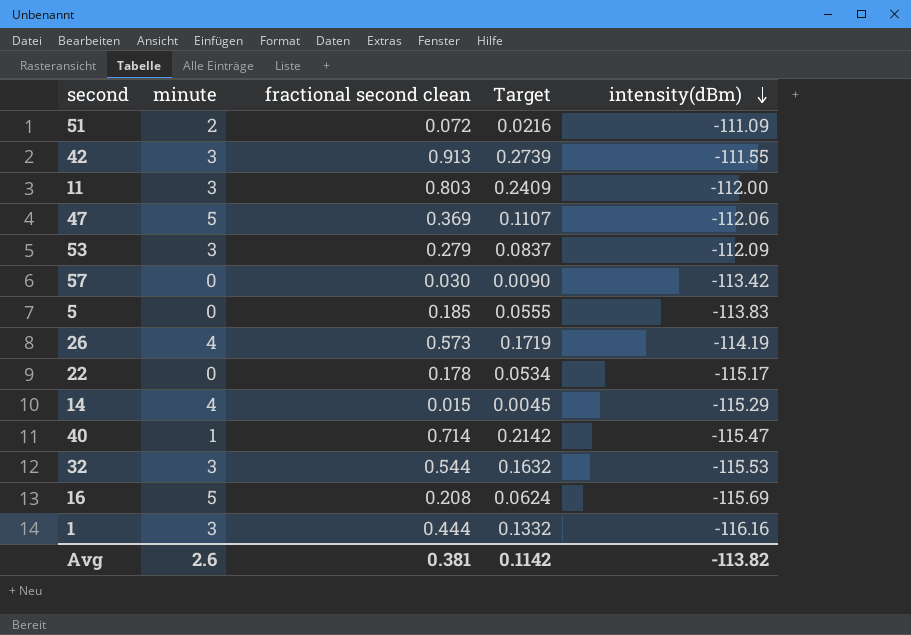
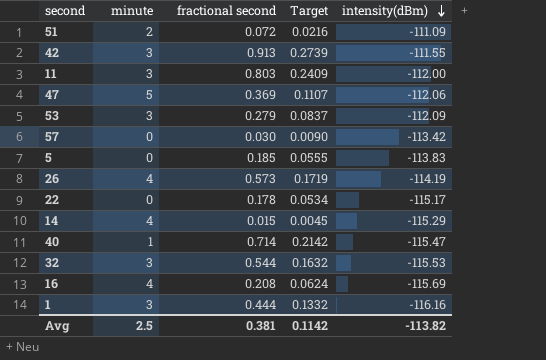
column name: fractional second clean -> fractional second
16 | minute: 5 -> 4
Avg | minute: 2.6 -> 2.5

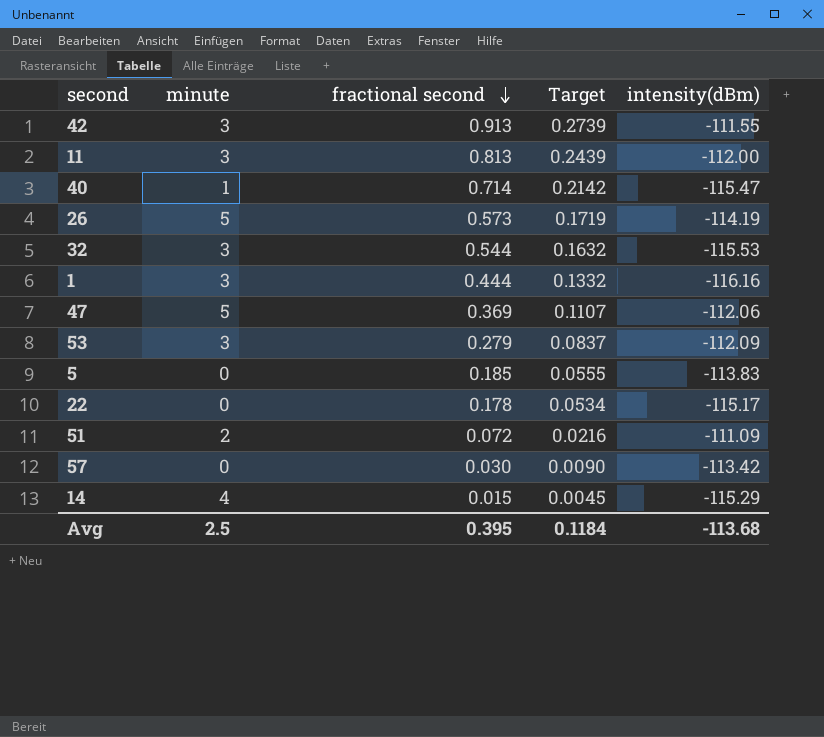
row order: intensity(dBm) descending -> fractional second descending
row 16: 4 | 0.208 | 0.0624 | -115.69 -> none
11 | fractional second: 0.803 -> 0.813
11 | Target: 0.2409 -> 0.2439
26 | minute: 4 -> 5
Avg | fractional second: 0.381 -> 0.395
Avg | Target: 0.1142 -> 0.1184
Avg | intensity(dBm): -113.82 -> -113.68

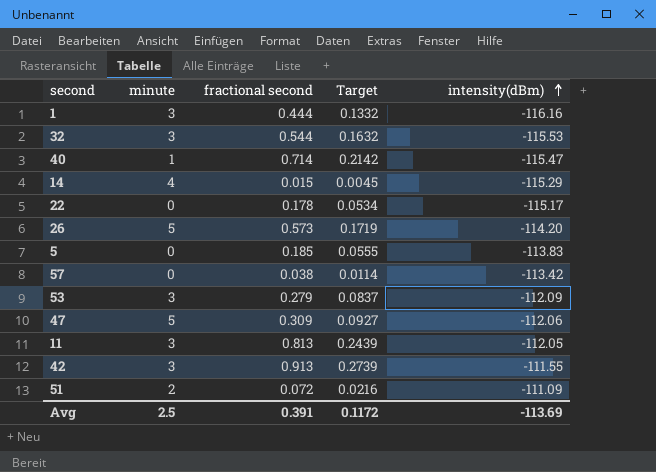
row order: fractional second descending -> intensity(dBm) ascending
26 | intensity(dBm): -114.19 -> -114.20
57 | fractional second: 0.030 -> 0.038
57 | Target: 0.0090 -> 0.0114
47 | fractional second: 0.369 -> 0.309
47 | Target: 0.1107 -> 0.0927
11 | intensity(dBm): -112.00 -> -112.05
Avg | fractional second: 0.395 -> 0.391
Avg | Target: 0.1184 -> 0.1172
Avg | intensity(dBm): -113.68 -> -113.69

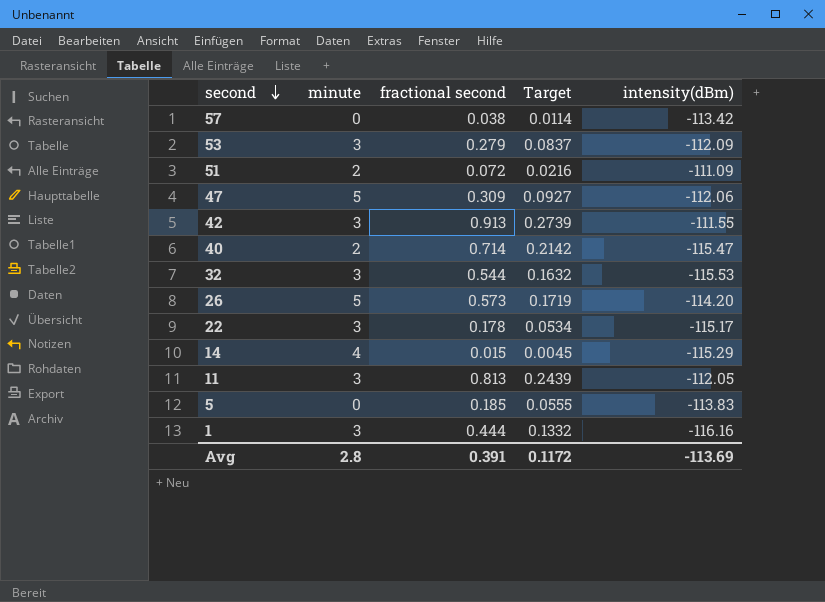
row order: intensity(dBm) ascending -> second descending
40 | minute: 1 -> 2
22 | minute: 0 -> 3
Avg | minute: 2.5 -> 2.8

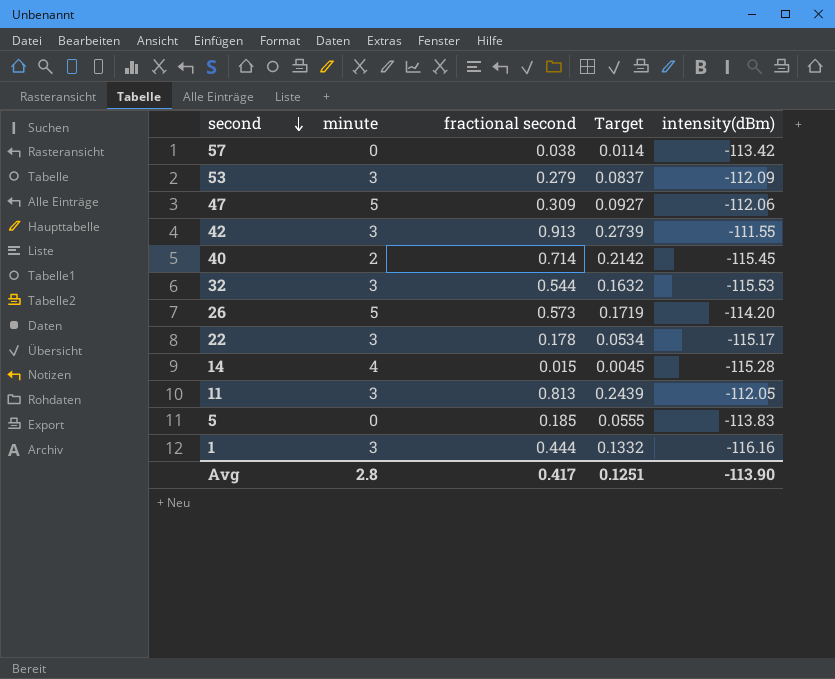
row 51: 2 | 0.072 | 0.0216 | -111.09 -> none
40 | intensity(dBm): -115.47 -> -115.45
14 | intensity(dBm): -115.29 -> -115.28
Avg | fractional second: 0.391 -> 0.417
Avg | Target: 0.1172 -> 0.1251
Avg | intensity(dBm): -113.69 -> -113.90

